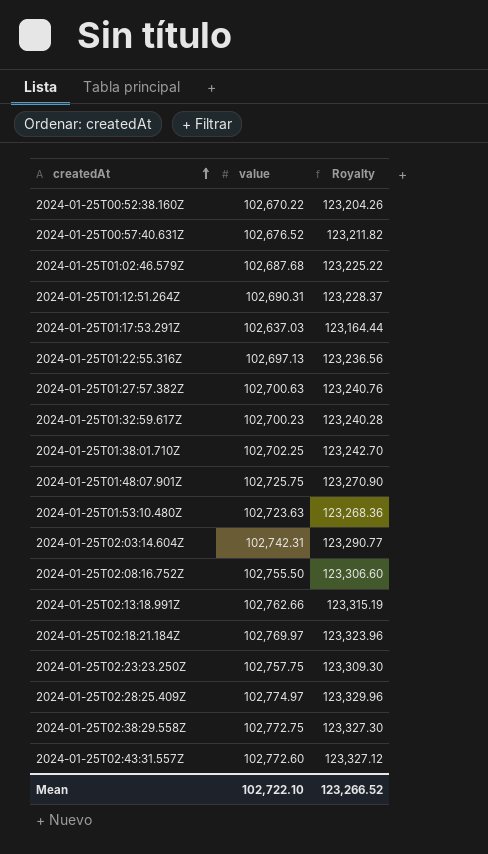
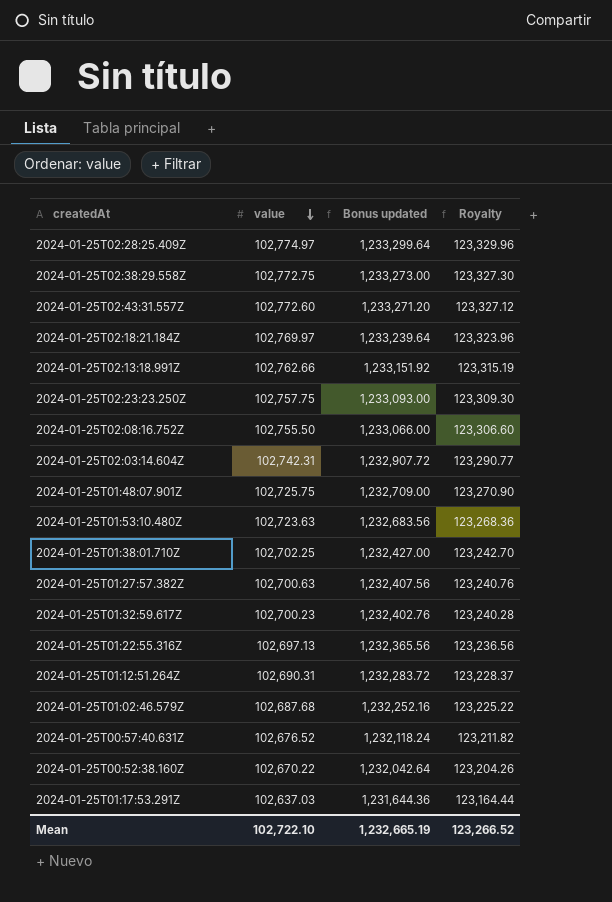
row order: createdAt ascending -> value descending
column Bonus updated | formula: none -> [value] * 12

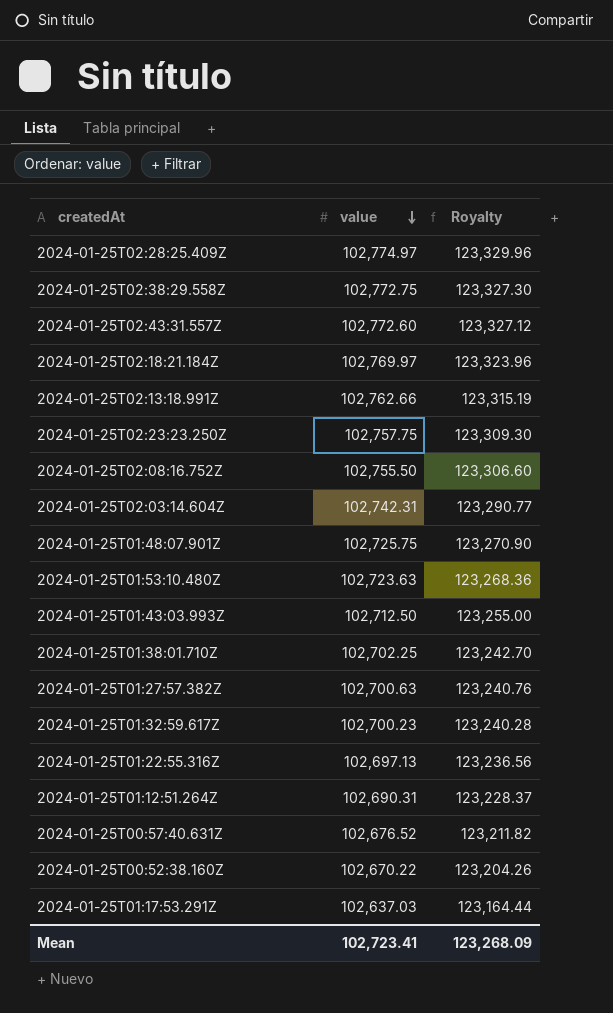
column Bonus updated | formula: [value] * 12 -> none
row 2024-01-25T01:02:46.579Z: 102,687.68 | 1,232,252.16 | 123,225.22 -> none
row 2024-01-25T01:43:03.993Z: none -> 102,712.50 | 123,255.00
Mean | value: 102,722.10 -> 102,723.41
Mean | Royalty: 123,266.52 -> 123,268.09

